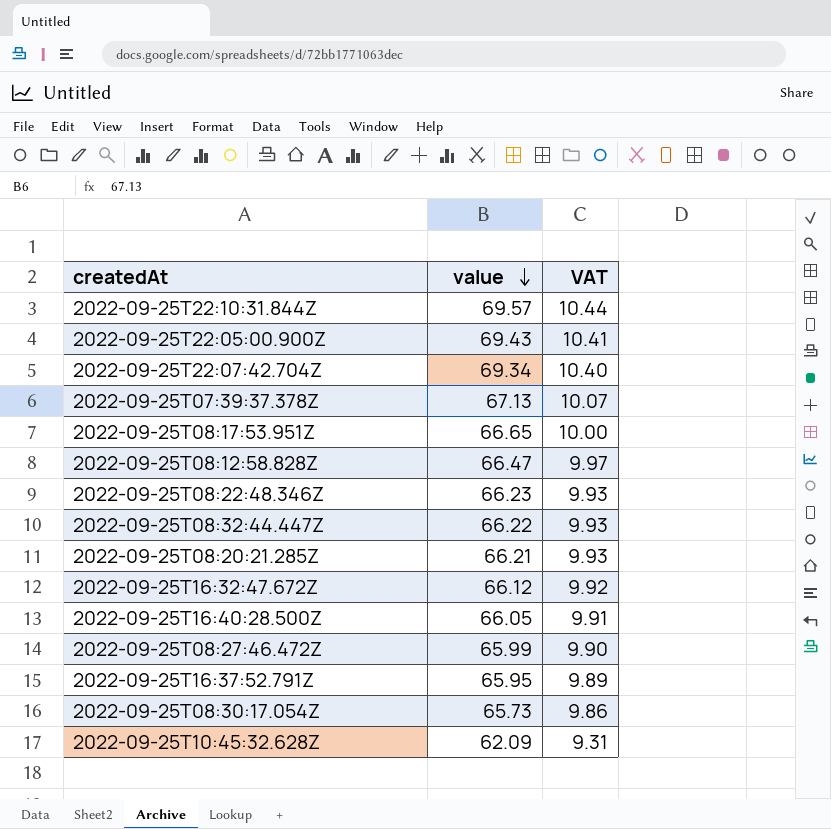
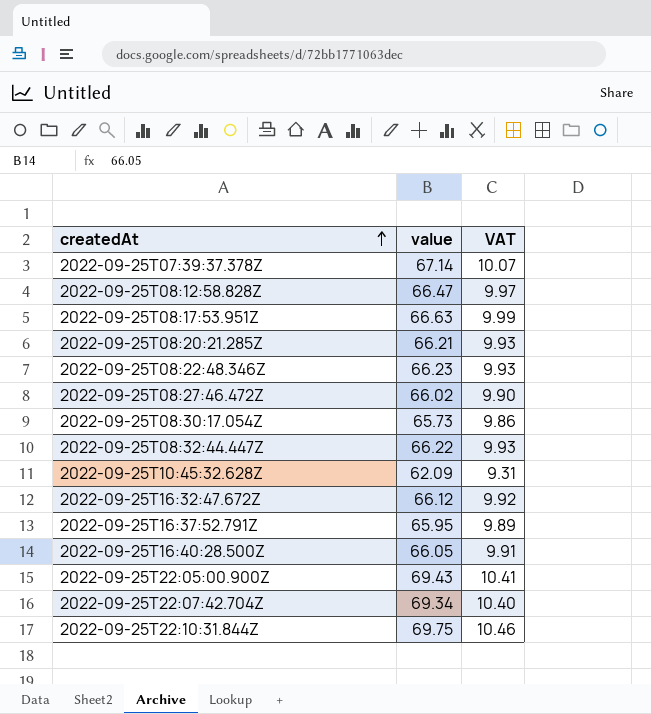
row order: value descending -> createdAt ascending
2022-09-25T07:39:37.378Z | value: 67.13 -> 67.14
2022-09-25T08:17:53.951Z | value: 66.65 -> 66.63
2022-09-25T08:17:53.951Z | VAT: 10.00 -> 9.99
2022-09-25T08:27:46.472Z | value: 65.99 -> 66.02
2022-09-25T22:10:31.844Z | value: 69.57 -> 69.75
2022-09-25T22:10:31.844Z | VAT: 10.44 -> 10.46

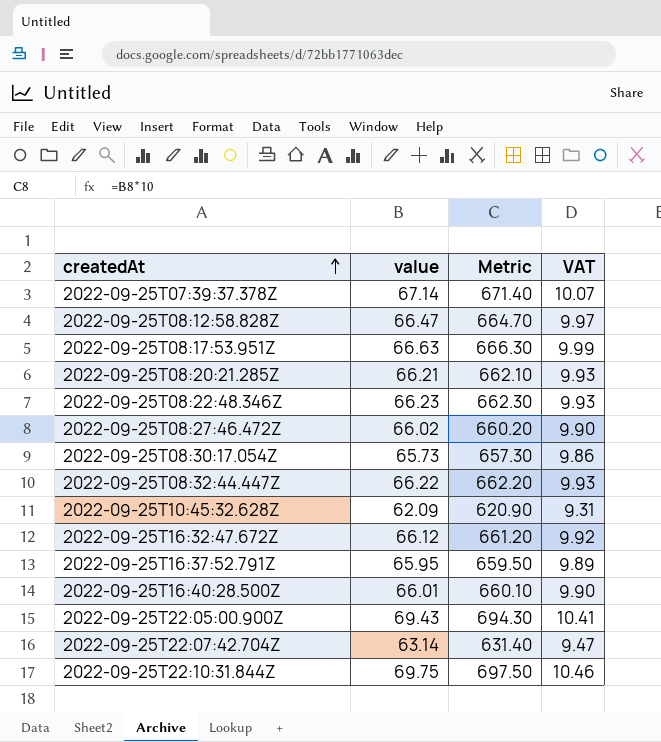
column Metric | formula: none -> [value] * 10
2022-09-25T16:40:28.500Z | value: 66.05 -> 66.01
2022-09-25T16:40:28.500Z | VAT: 9.91 -> 9.90
2022-09-25T22:07:42.704Z | value: 69.34 -> 63.14
2022-09-25T22:07:42.704Z | VAT: 10.40 -> 9.47

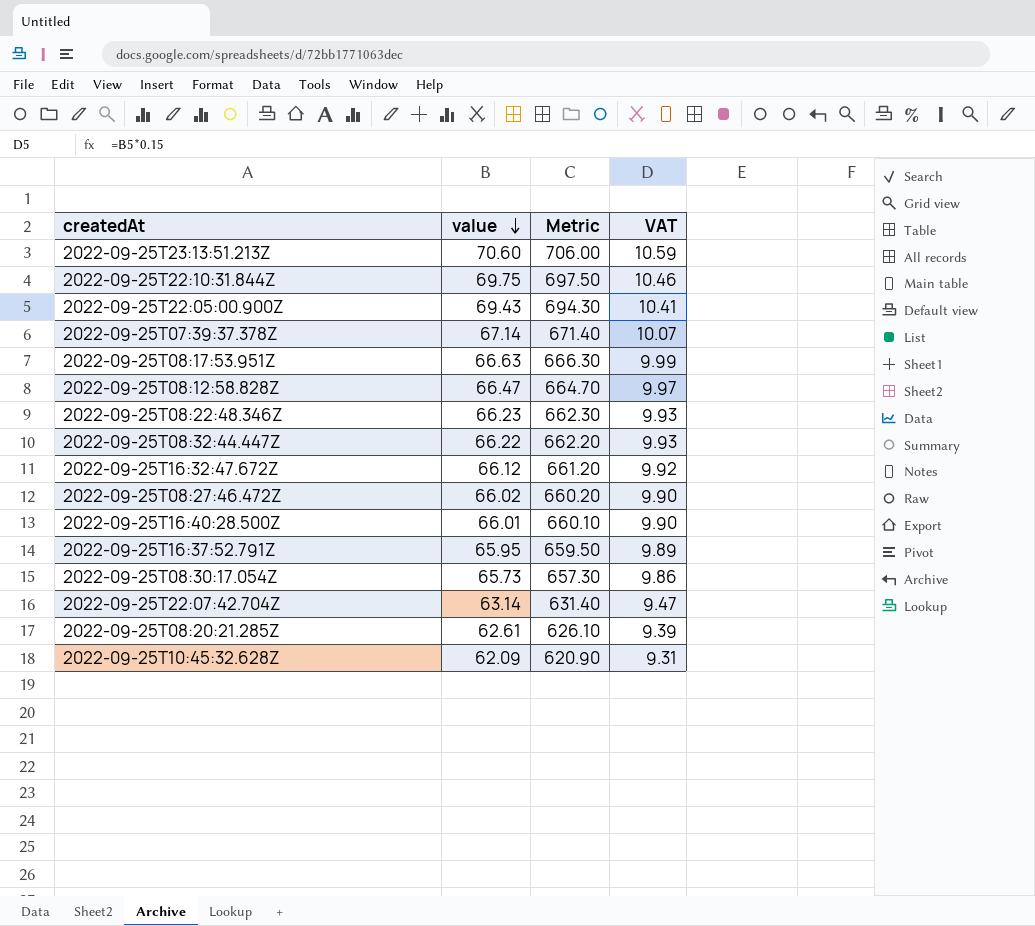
row order: createdAt ascending -> value descending
row 2022-09-25T23:13:51.213Z: none -> 70.60 | 706.00 | 10.59
2022-09-25T08:20:21.285Z | value: 66.21 -> 62.61
2022-09-25T08:20:21.285Z | Metric: 662.10 -> 626.10
2022-09-25T08:20:21.285Z | VAT: 9.93 -> 9.39

